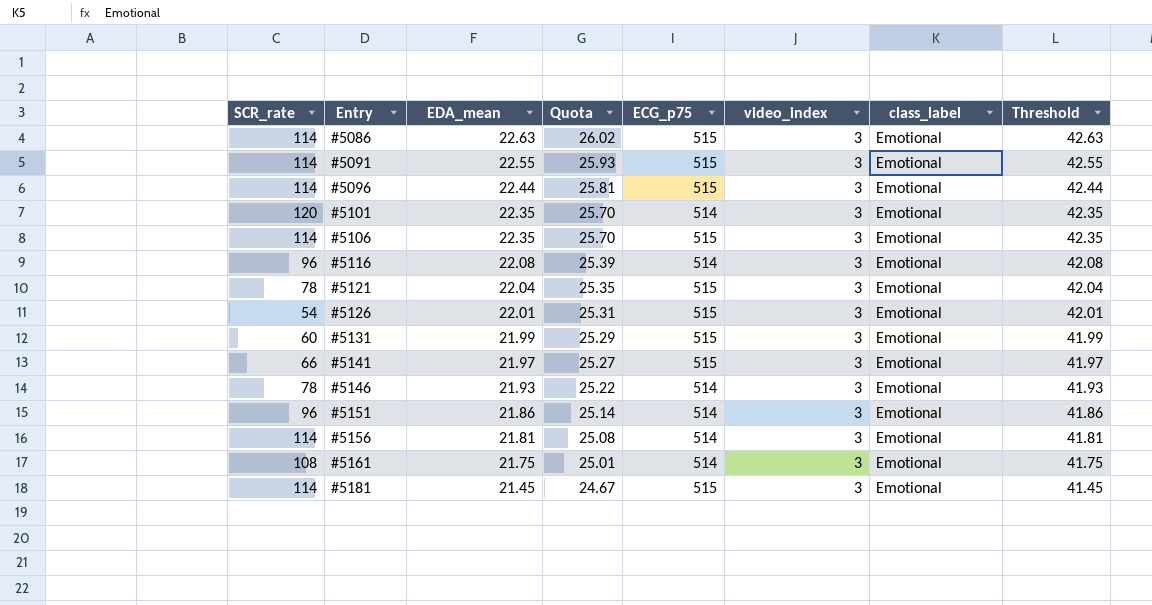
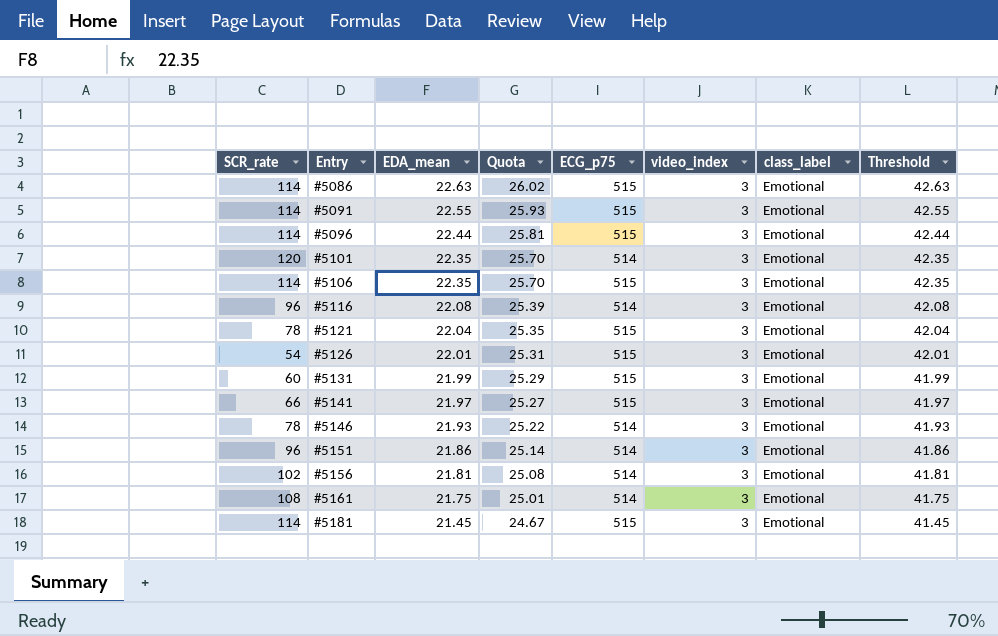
#5156 | SCR_rate: 114 -> 102

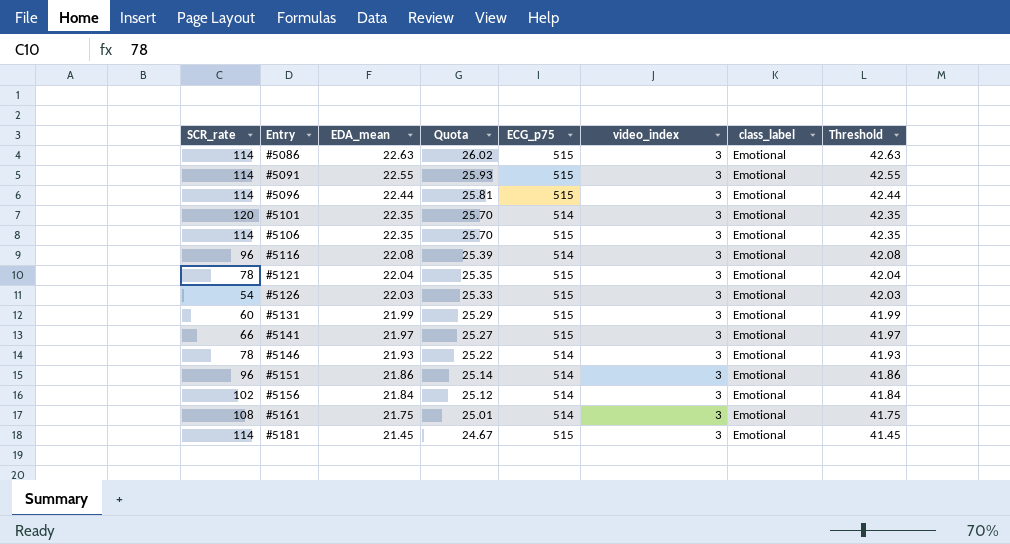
#5126 | EDA_mean: 22.01 -> 22.03
#5126 | Quota: 25.31 -> 25.33
#5126 | Threshold: 42.01 -> 42.03
#5156 | EDA_mean: 21.81 -> 21.84
#5156 | Quota: 25.08 -> 25.12
#5156 | Threshold: 41.81 -> 41.84

